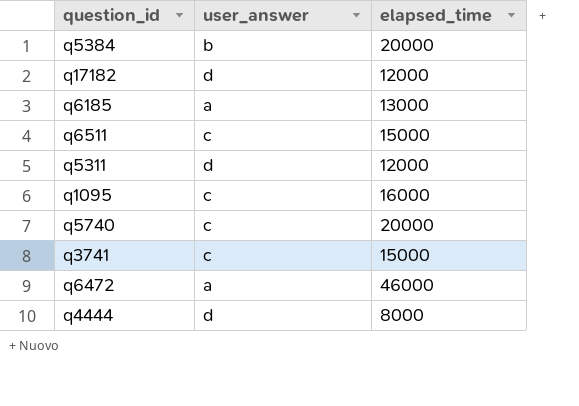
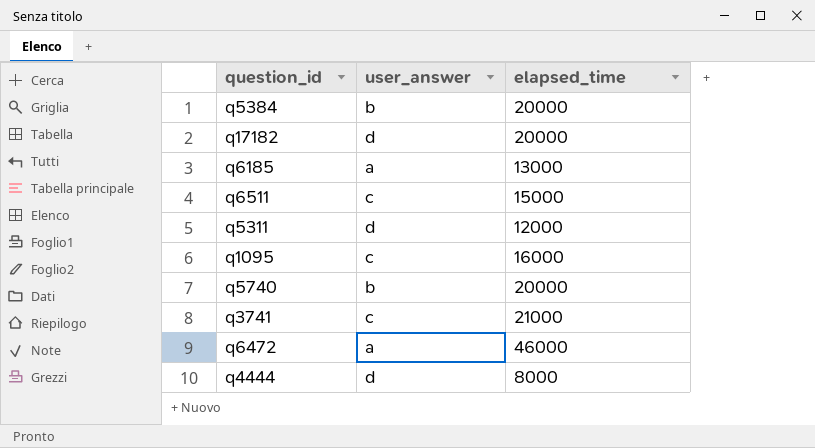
q17182 | elapsed_time: 12000 -> 20000
q5740 | user_answer: c -> b
q3741 | elapsed_time: 15000 -> 21000

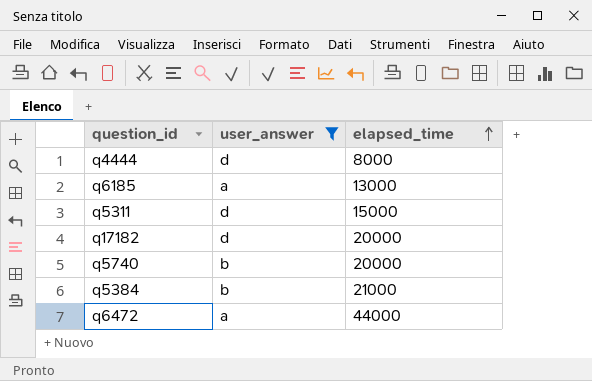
filter: none -> user_answer != c
row order: none -> elapsed_time ascending
q5311 | elapsed_time: 12000 -> 15000
q5384 | elapsed_time: 20000 -> 21000
q6472 | elapsed_time: 46000 -> 44000

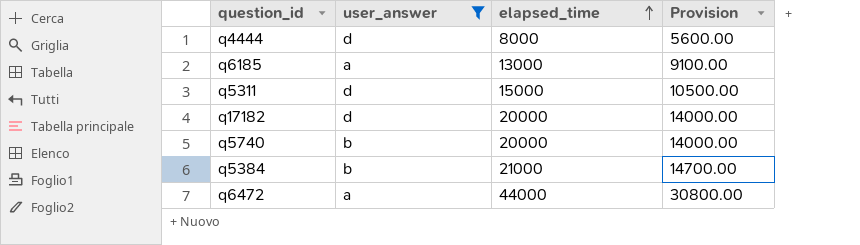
column Provision | formula: none -> [elapsed_time] * 0.7

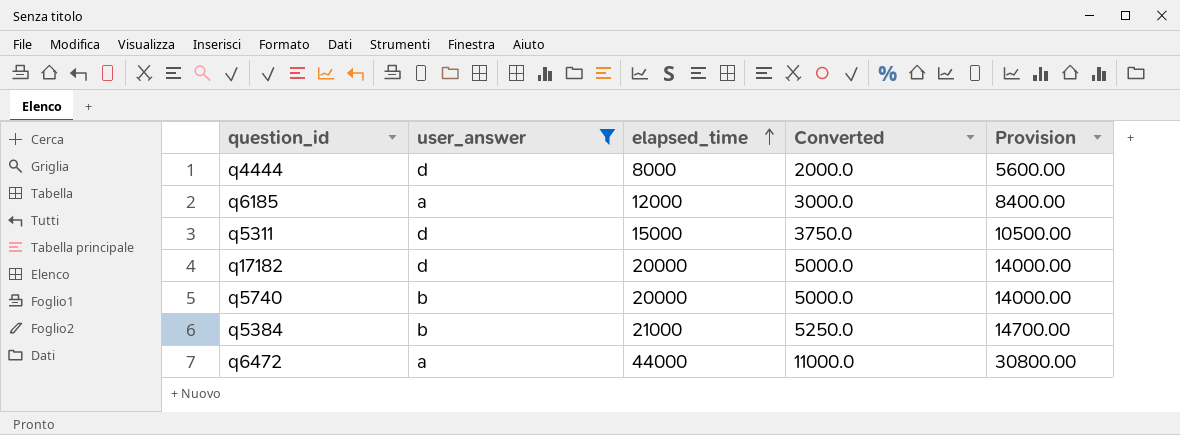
column Converted | formula: none -> [elapsed_time] * 0.25
q6185 | elapsed_time: 13000 -> 12000
q6185 | Provision: 9100.00 -> 8400.00

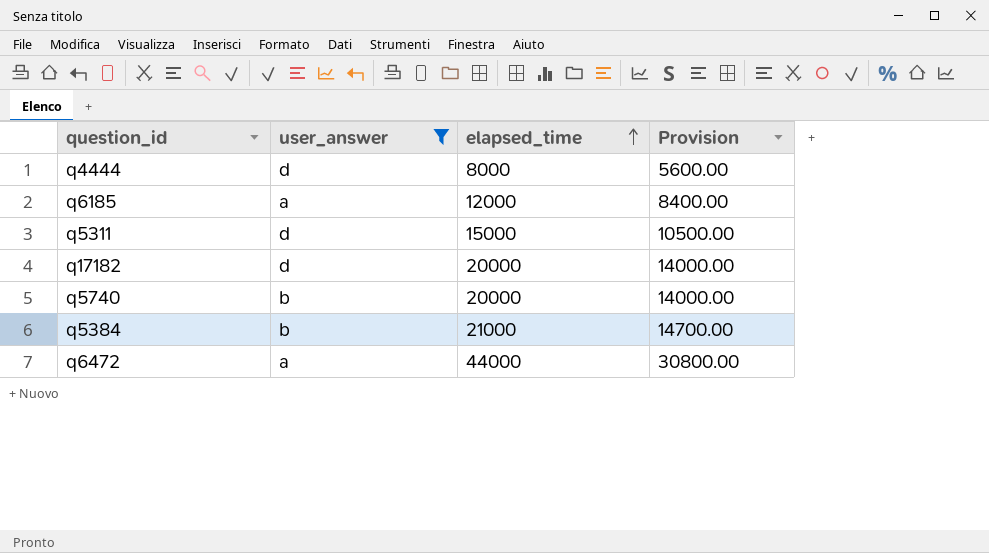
column Converted | formula: [elapsed_time] * 0.25 -> none

